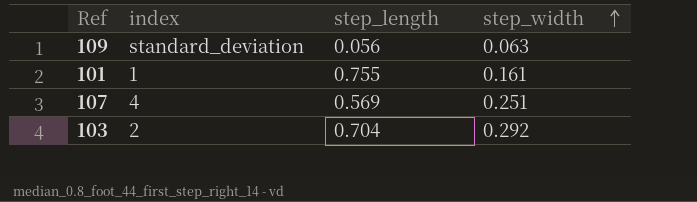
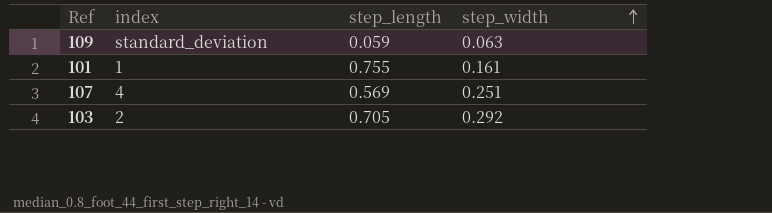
109 | step_length: 0.056 -> 0.059
103 | step_length: 0.704 -> 0.705

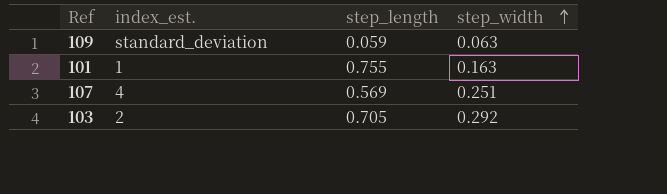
column name: index -> index_est.
101 | step_width: 0.161 -> 0.163

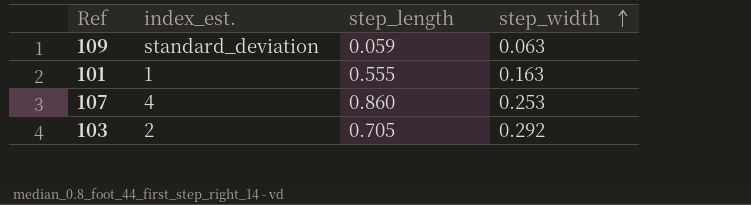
101 | step_length: 0.755 -> 0.555
107 | step_length: 0.569 -> 0.860
107 | step_width: 0.251 -> 0.253

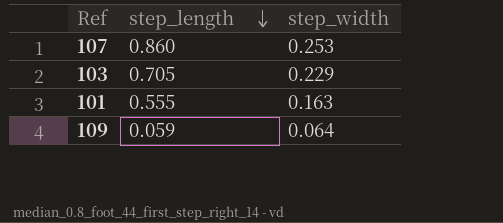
row order: step_width ascending -> step_length descending
column index_est. | position: 2 -> none
103 | step_width: 0.292 -> 0.229
109 | step_width: 0.063 -> 0.064

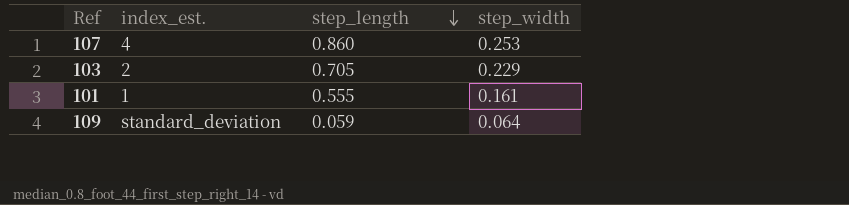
column index_est. | position: none -> 2
101 | step_width: 0.163 -> 0.161

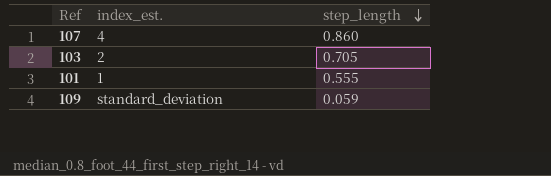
column step_width | position: 4 -> none

